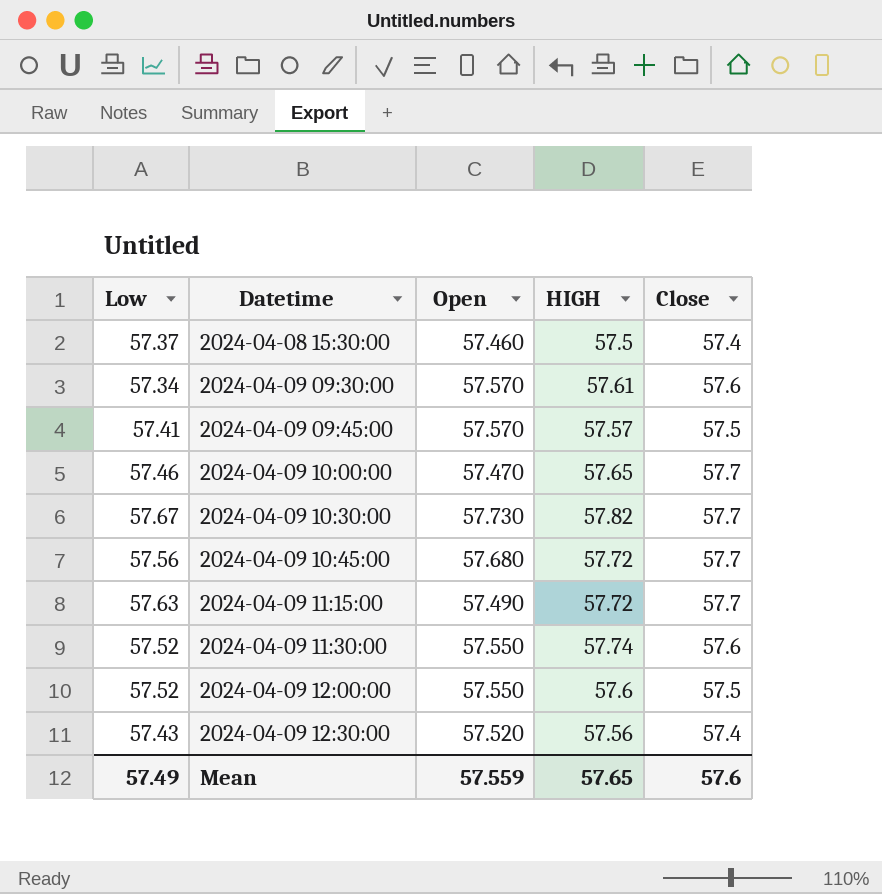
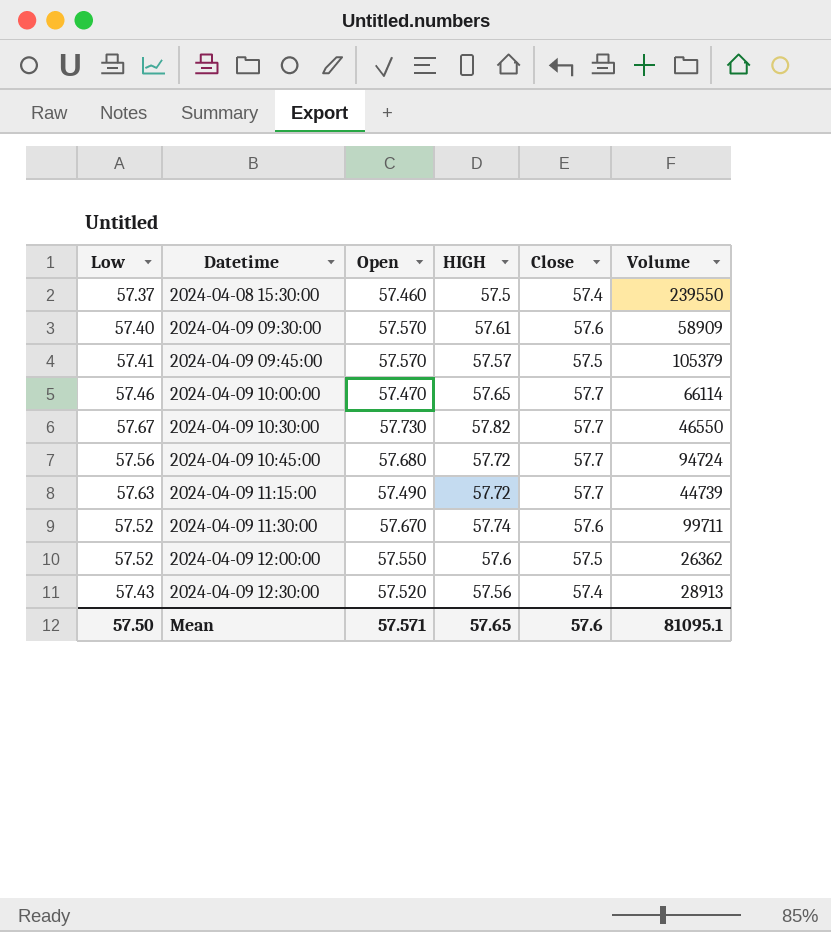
column Volume | position: none -> 6
2024-04-09 09:30:00 | Low: 57.34 -> 57.40
2024-04-09 11:30:00 | Open: 57.550 -> 57.670
Mean | Low: 57.49 -> 57.50
Mean | Open: 57.559 -> 57.571

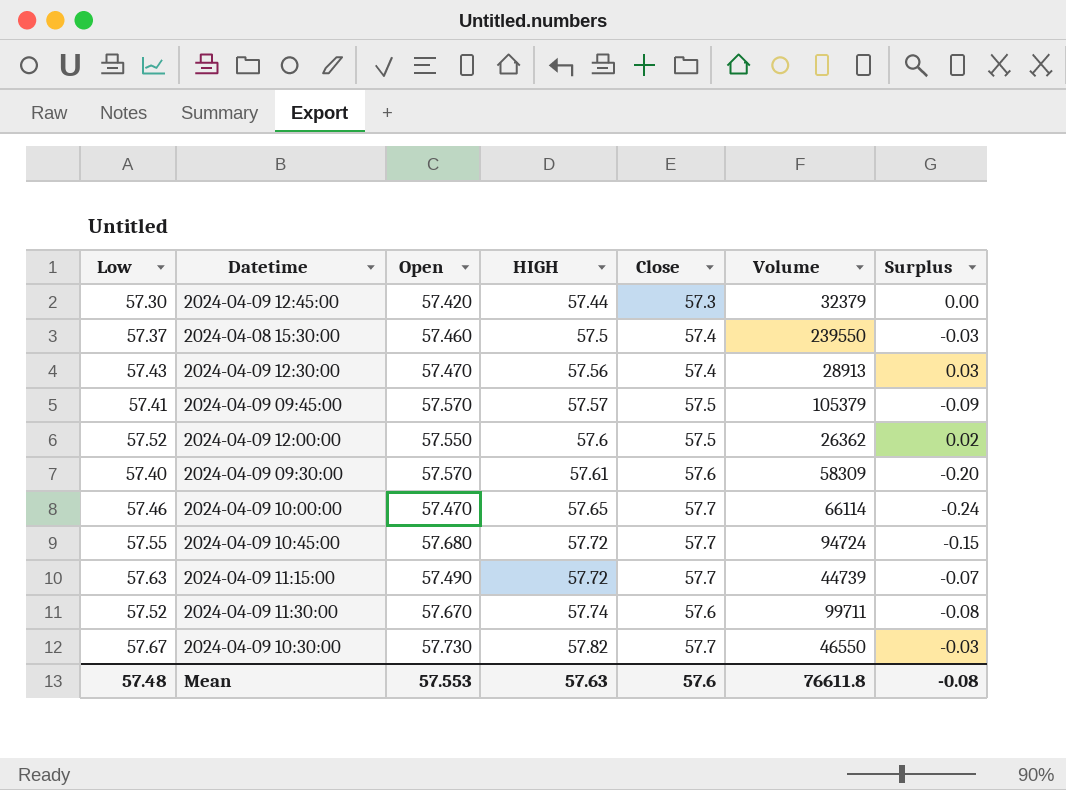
row order: Datetime ascending -> HIGH ascending
column Surplus | formula: none -> [Low] - [Close]
row 2024-04-09 12:45:00: none -> 57.30 | 57.420 | 57.44 | 57.3 | 32379 | 0.00
2024-04-09 12:30:00 | Open: 57.520 -> 57.470
2024-04-09 09:30:00 | Volume: 58909 -> 58309
2024-04-09 10:45:00 | Low: 57.56 -> 57.55
Mean | Low: 57.50 -> 57.48
Mean | Open: 57.571 -> 57.553
Mean | HIGH: 57.65 -> 57.63
Mean | Volume: 81095.1 -> 76611.8

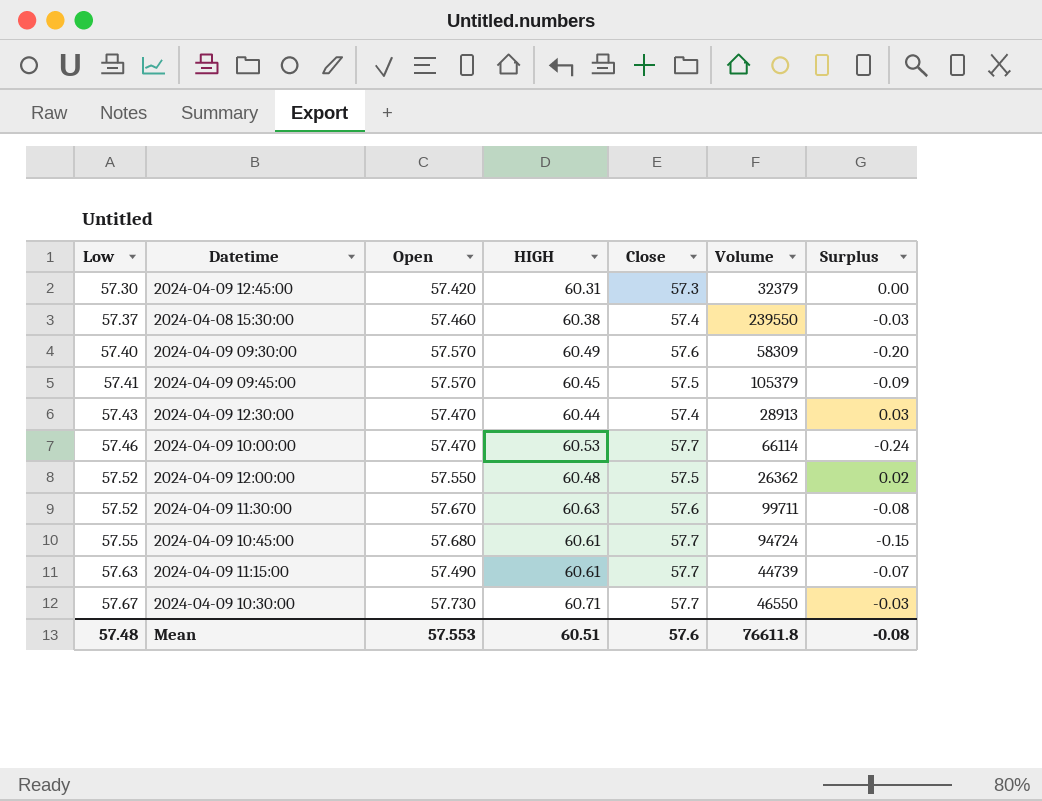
row order: HIGH ascending -> Low ascending
2024-04-09 12:45:00 | HIGH: 57.44 -> 60.31
2024-04-08 15:30:00 | HIGH: 57.5 -> 60.38
2024-04-09 09:30:00 | HIGH: 57.61 -> 60.49
2024-04-09 09:45:00 | HIGH: 57.57 -> 60.45
2024-04-09 12:30:00 | HIGH: 57.56 -> 60.44
2024-04-09 10:00:00 | HIGH: 57.65 -> 60.53
2024-04-09 12:00:00 | HIGH: 57.6 -> 60.48
2024-04-09 11:30:00 | HIGH: 57.74 -> 60.63
2024-04-09 10:45:00 | HIGH: 57.72 -> 60.61
2024-04-09 11:15:00 | HIGH: 57.72 -> 60.61
2024-04-09 10:30:00 | HIGH: 57.82 -> 60.71
Mean | HIGH: 57.63 -> 60.51

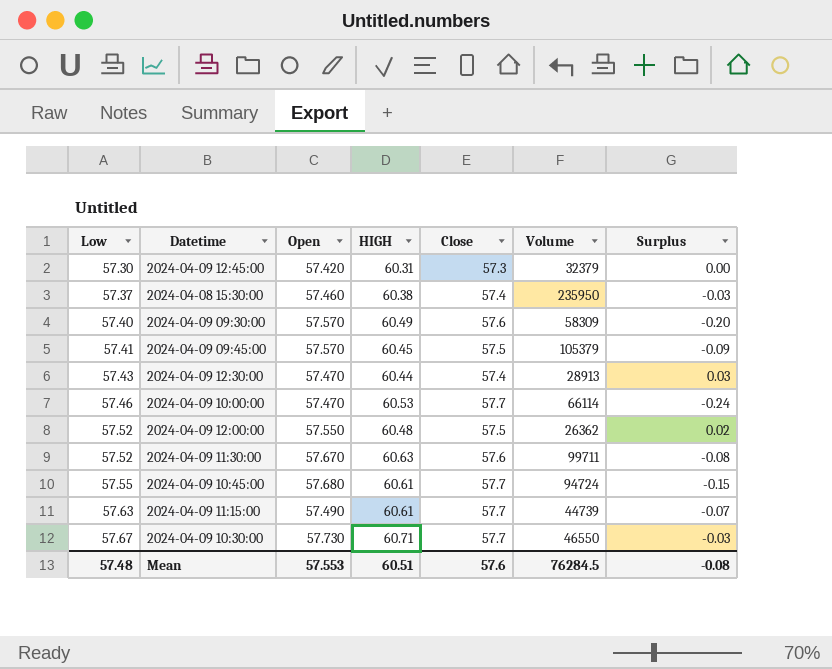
2024-04-08 15:30:00 | Volume: 239550 -> 235950
Mean | Volume: 76611.8 -> 76284.5

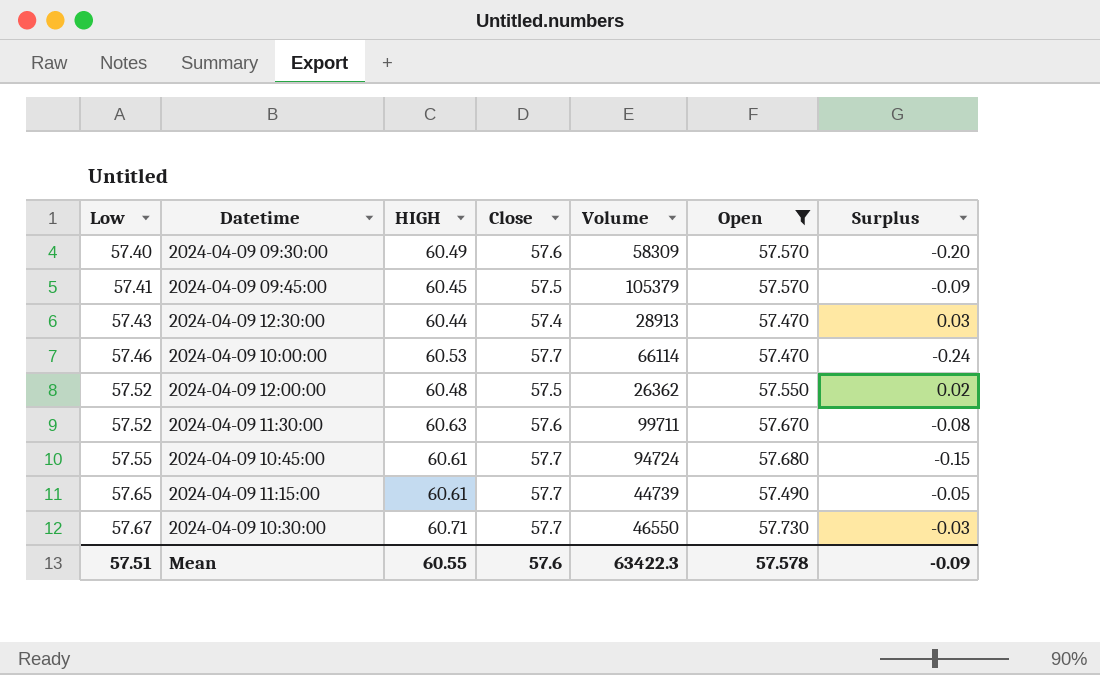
filter: none -> Open >= 57.470
column Open | position: 3 -> 6
2024-04-09 11:15:00 | Low: 57.63 -> 57.65
2024-04-09 11:15:00 | Surplus: -0.07 -> -0.05
Mean | Low: 57.48 -> 57.51
Mean | HIGH: 60.51 -> 60.55
Mean | Volume: 76284.5 -> 63422.3
Mean | Open: 57.553 -> 57.578
Mean | Surplus: -0.08 -> -0.09

